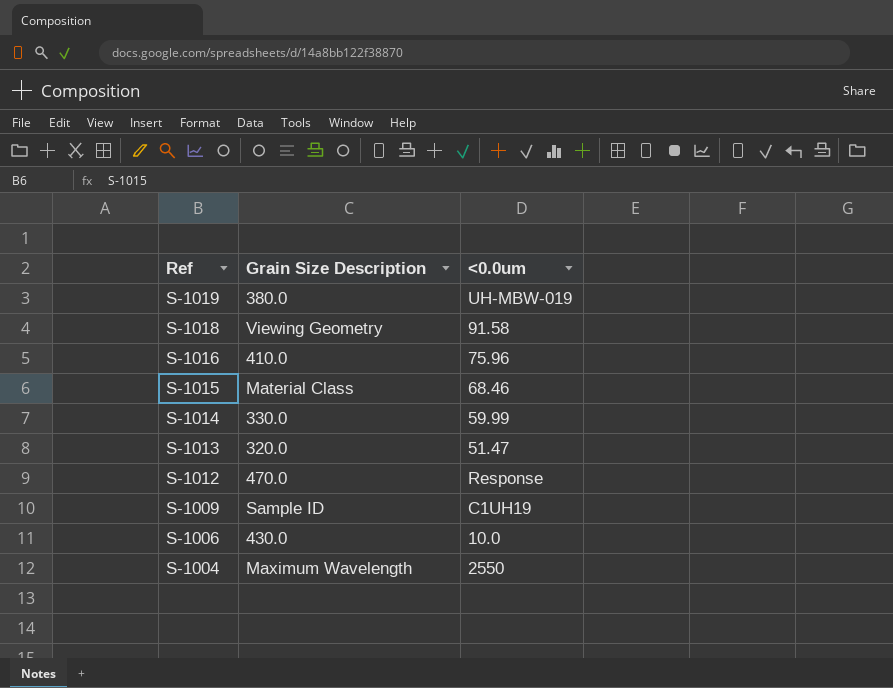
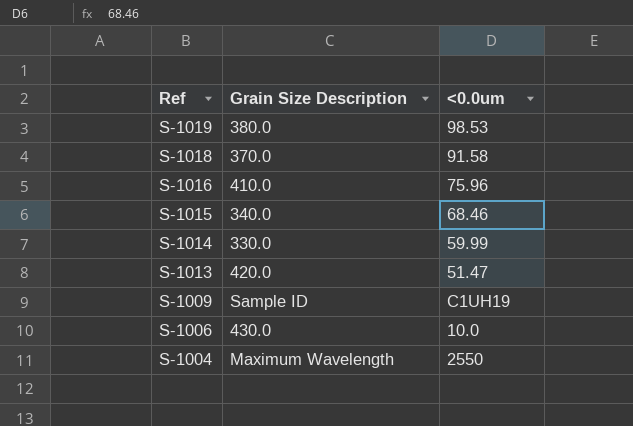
row S-1012: 470.0 | Response -> none
S-1019 | <0.0um: UH-MBW-019 -> 98.53
S-1018 | Grain Size Description: Viewing Geometry -> 370.0
S-1015 | Grain Size Description: Material Class -> 340.0
S-1013 | Grain Size Description: 320.0 -> 420.0

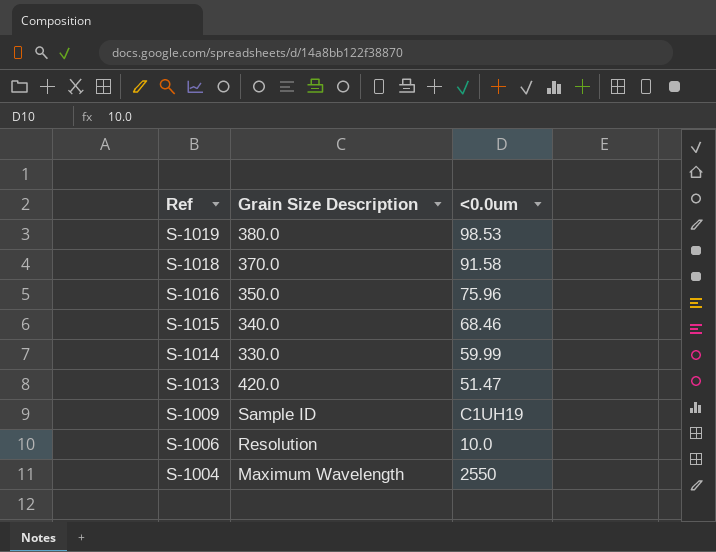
S-1016 | Grain Size Description: 410.0 -> 350.0
S-1006 | Grain Size Description: 430.0 -> Resolution

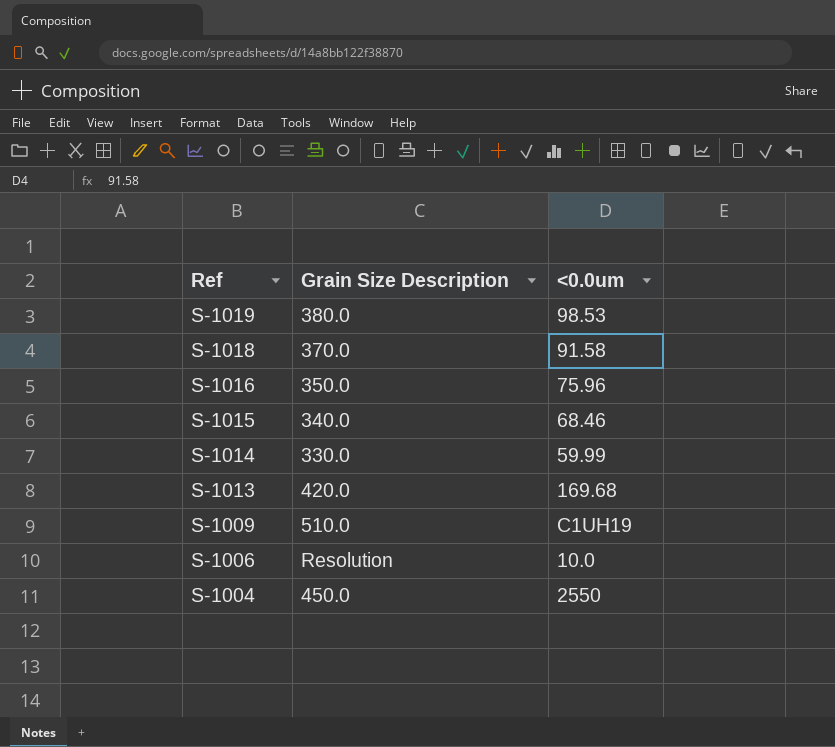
S-1013 | <0.0um: 51.47 -> 169.68
S-1009 | Grain Size Description: Sample ID -> 510.0
S-1004 | Grain Size Description: Maximum Wavelength -> 450.0

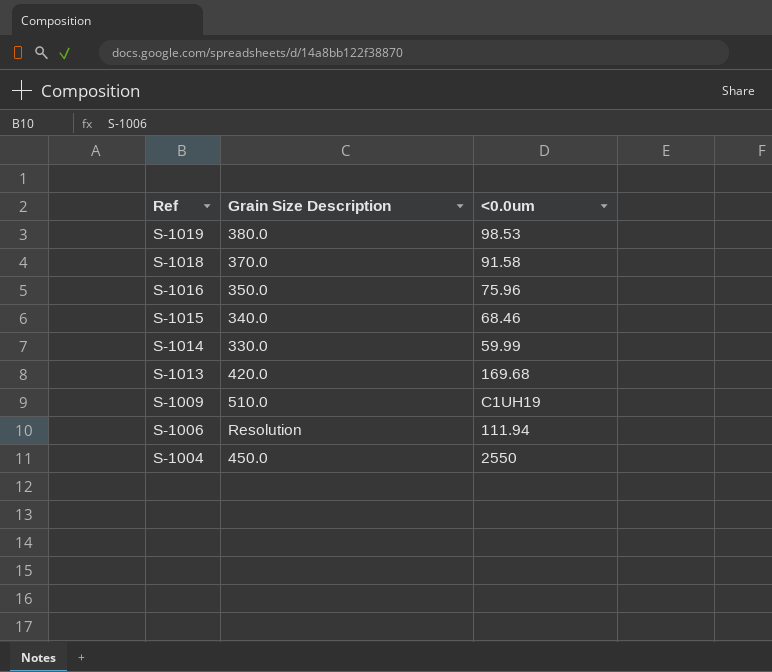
S-1006 | <0.0um: 10.0 -> 111.94

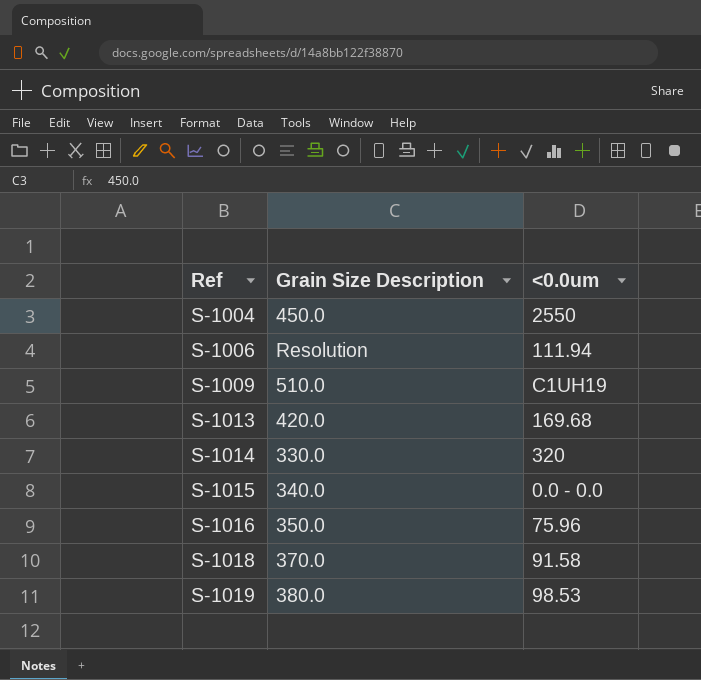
row order: Ref descending -> Ref ascending
S-1014 | <0.0um: 59.99 -> 320
S-1015 | <0.0um: 68.46 -> 0.0 - 0.0

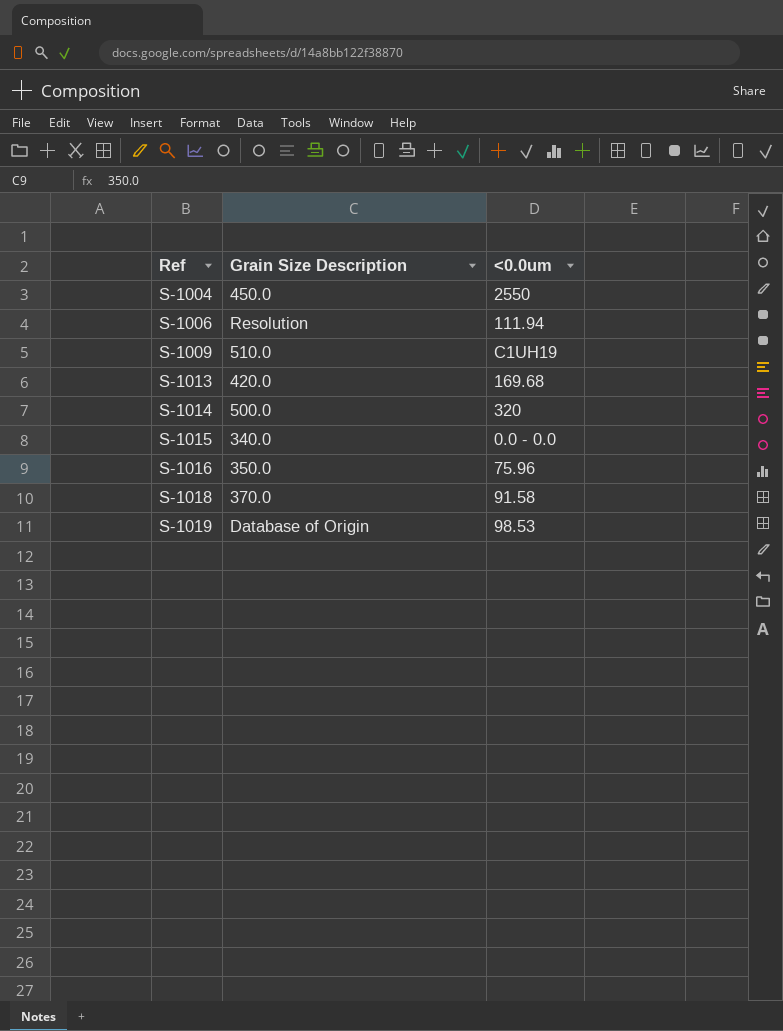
S-1014 | Grain Size Description: 330.0 -> 500.0
S-1019 | Grain Size Description: 380.0 -> Database of Origin

